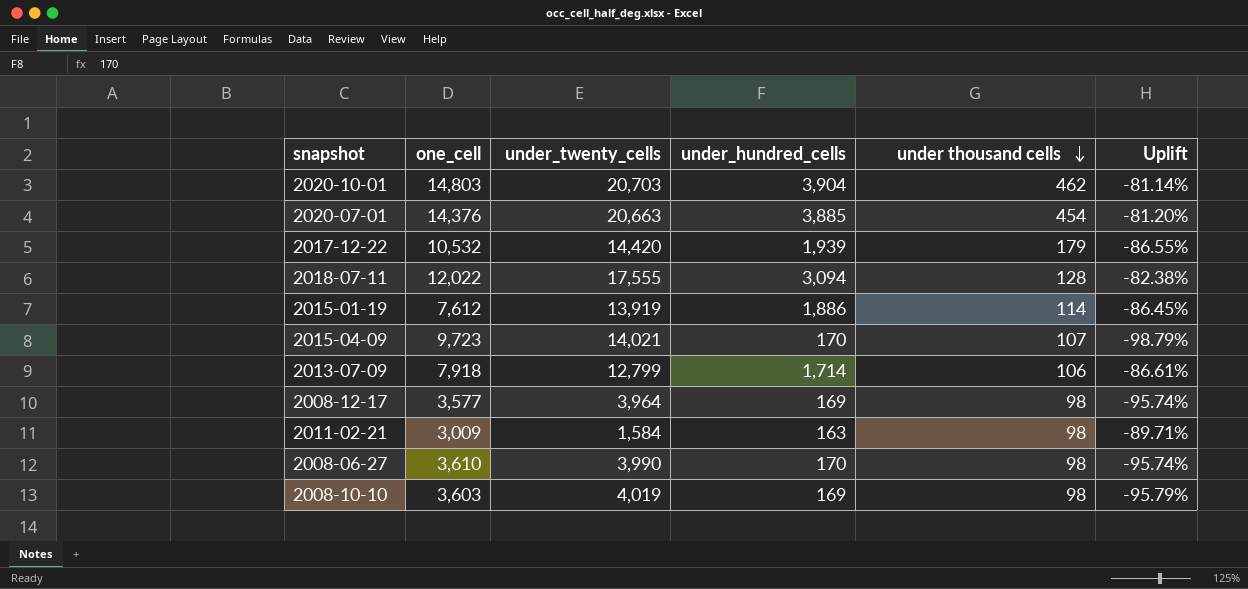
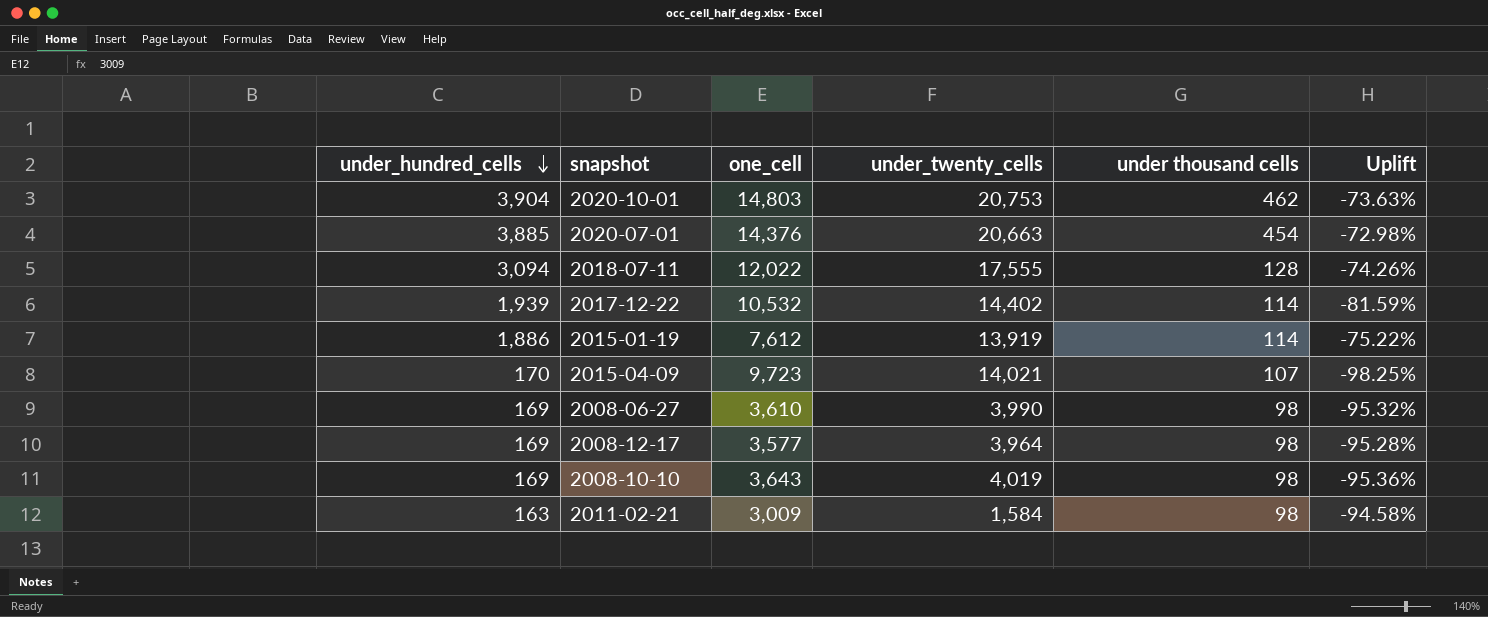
row order: under thousand cells descending -> under_hundred_cells descending
column under_hundred_cells | position: 4 -> 1
column Uplift | formula: ([under_hundred_cells] - [under_twenty_cells]) / [under_twenty_cells] -> ([under_hundred_cells] - [one_cell]) / [one_cell]
row 2013-07-09: 7,918 | 12,799 | 1,714 | 106 | -86.61% -> none
2020-10-01 | under_twenty_cells: 20,703 -> 20,753
2017-12-22 | under_twenty_cells: 14,420 -> 14,402
2017-12-22 | under thousand cells: 179 -> 114
2008-06-27 | under_hundred_cells: 170 -> 169
2008-10-10 | one_cell: 3,603 -> 3,643

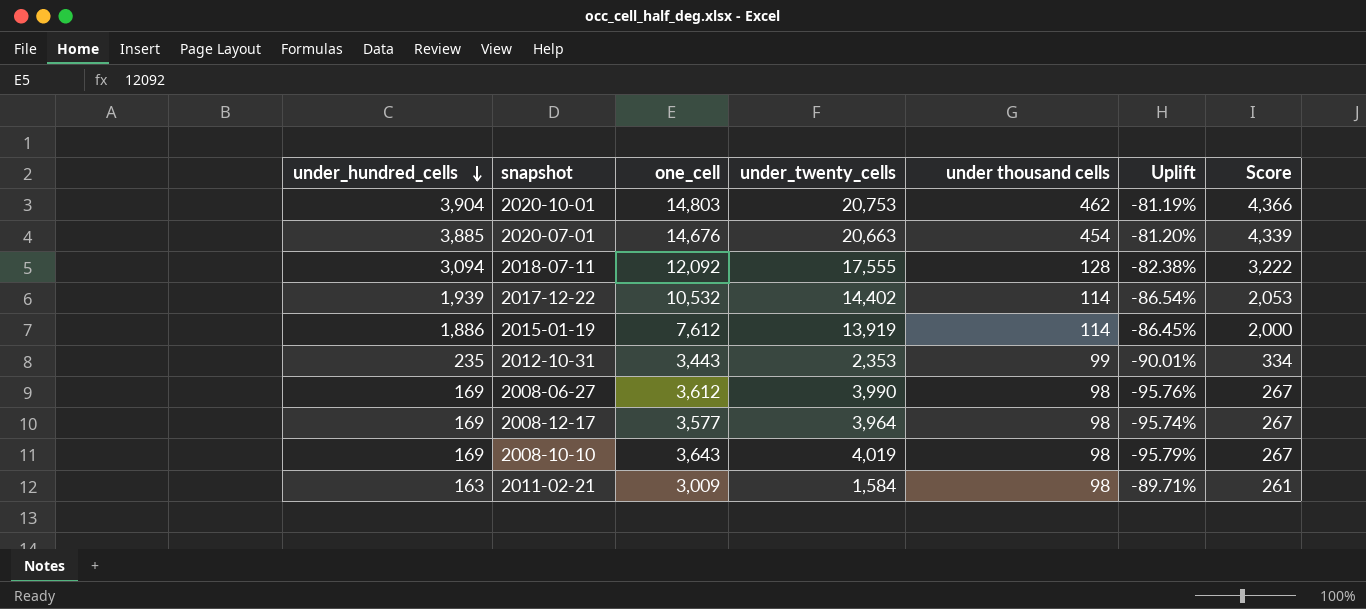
column Uplift | formula: ([under_hundred_cells] - [one_cell]) / [one_cell] -> ([under_hundred_cells] - [under_twenty_cells]) / [under_twenty_cells]
column Score | formula: none -> [under_hundred_cells] + [under thousand cells]
row 2015-04-09: 170 | 9,723 | 14,021 | 107 | -98.25% -> none
2020-07-01 | one_cell: 14,376 -> 14,676
2018-07-11 | one_cell: 12,022 -> 12,092
row 2012-10-31: none -> 235 | 3,443 | 2,353 | 99 | -90.01% | 334
2008-06-27 | one_cell: 3,610 -> 3,612

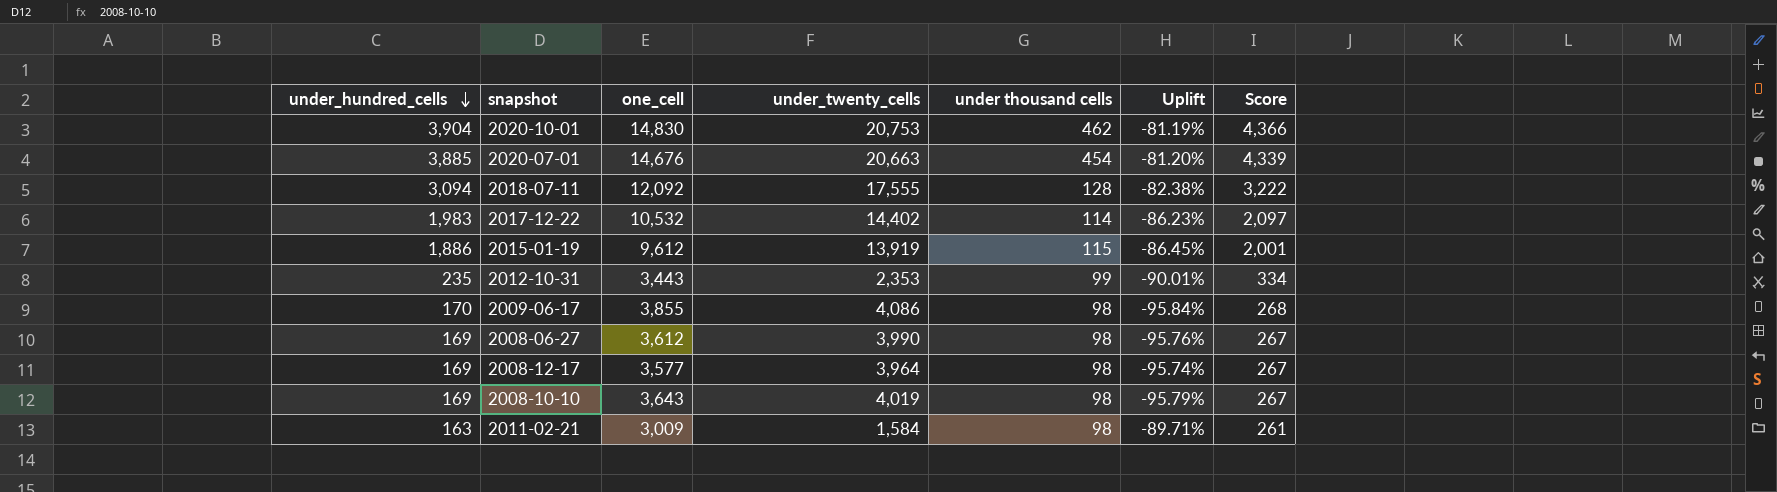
2020-10-01 | one_cell: 14,803 -> 14,830
2017-12-22 | under_hundred_cells: 1,939 -> 1,983
2017-12-22 | Uplift: -86.54% -> -86.23%
2017-12-22 | Score: 2,053 -> 2,097
2015-01-19 | one_cell: 7,612 -> 9,612
2015-01-19 | under thousand cells: 114 -> 115
2015-01-19 | Score: 2,000 -> 2,001
row 2009-06-17: none -> 170 | 3,855 | 4,086 | 98 | -95.84% | 268

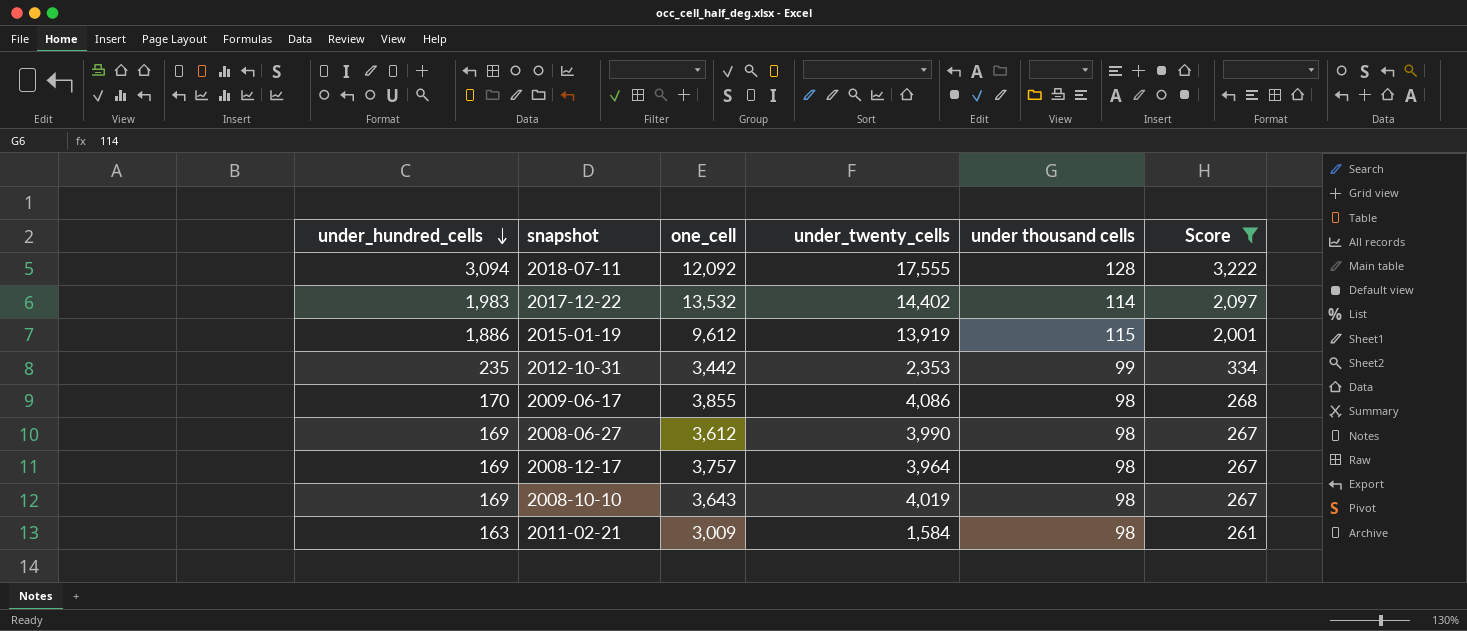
filter: none -> Score <= 3,222
column Uplift | formula: ([under_hundred_cells] - [under_twenty_cells]) / [under_twenty_cells] -> none
2017-12-22 | one_cell: 10,532 -> 13,532
2012-10-31 | one_cell: 3,443 -> 3,442
2008-12-17 | one_cell: 3,577 -> 3,757

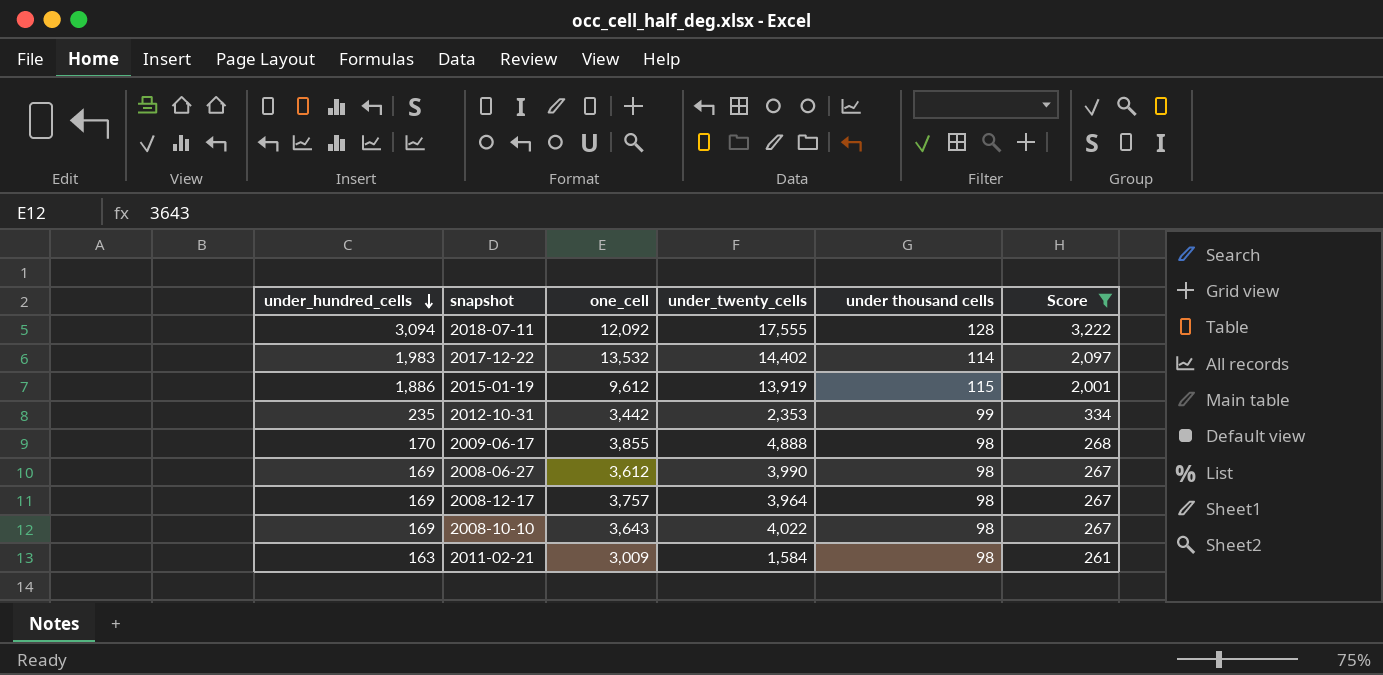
2009-06-17 | under_twenty_cells: 4,086 -> 4,888
2008-10-10 | under_twenty_cells: 4,019 -> 4,022

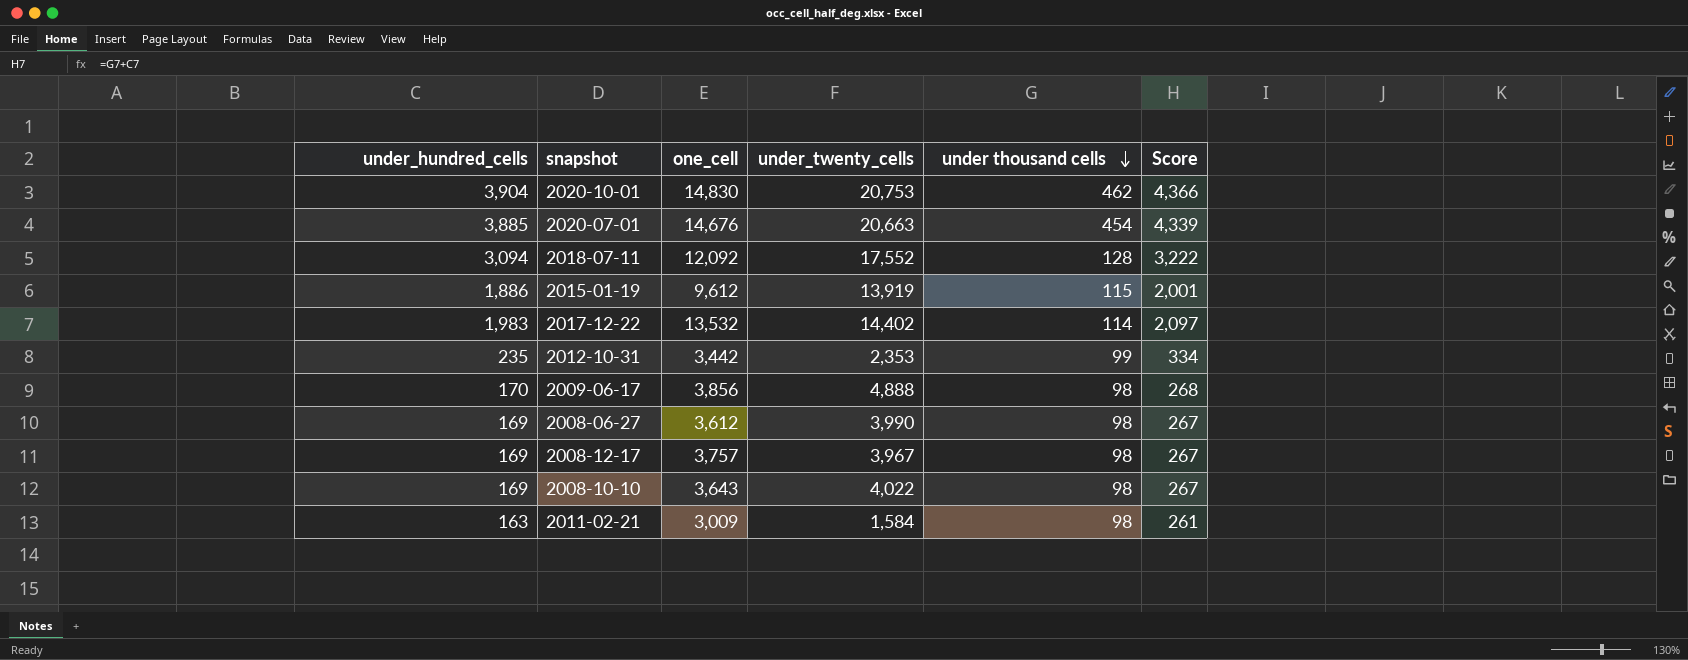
filter: Score <= 3,222 -> none
row order: under_hundred_cells descending -> under thousand cells descending
2018-07-11 | under_twenty_cells: 17,555 -> 17,552
2009-06-17 | one_cell: 3,855 -> 3,856
2008-12-17 | under_twenty_cells: 3,964 -> 3,967

